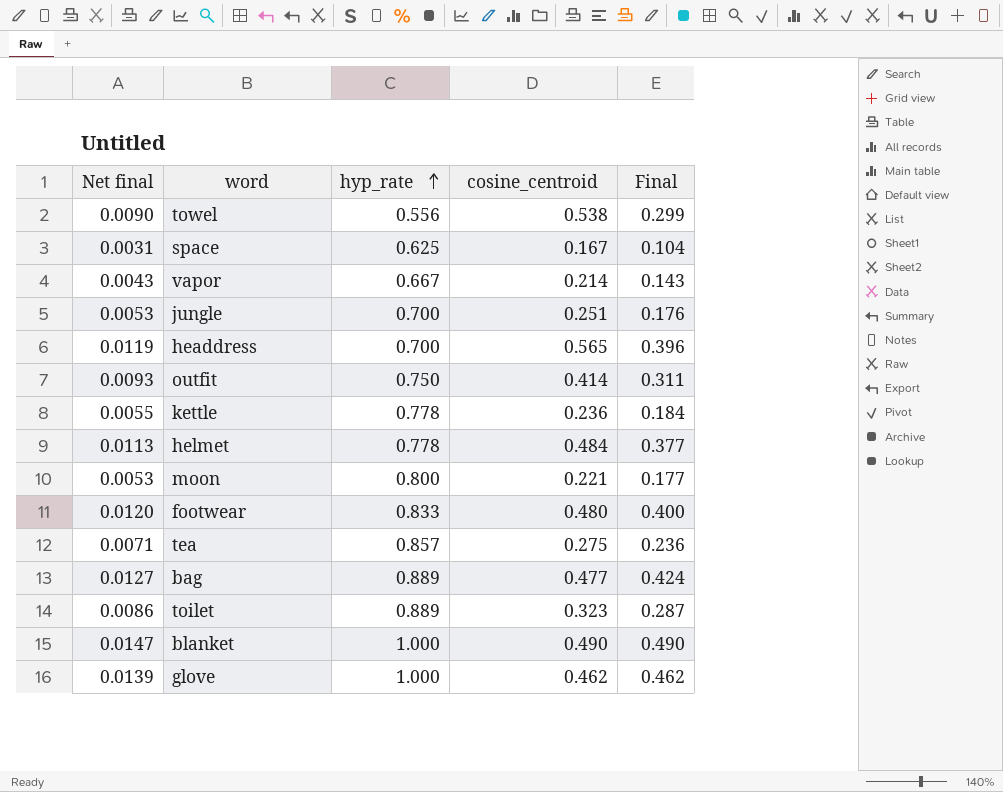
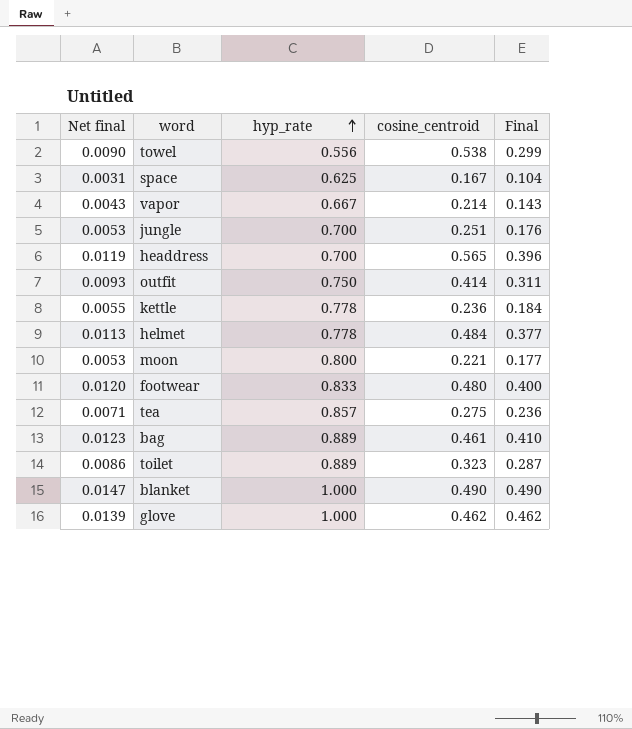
bag | Net final: 0.0127 -> 0.0123
bag | cosine_centroid: 0.477 -> 0.461
bag | Final: 0.424 -> 0.410

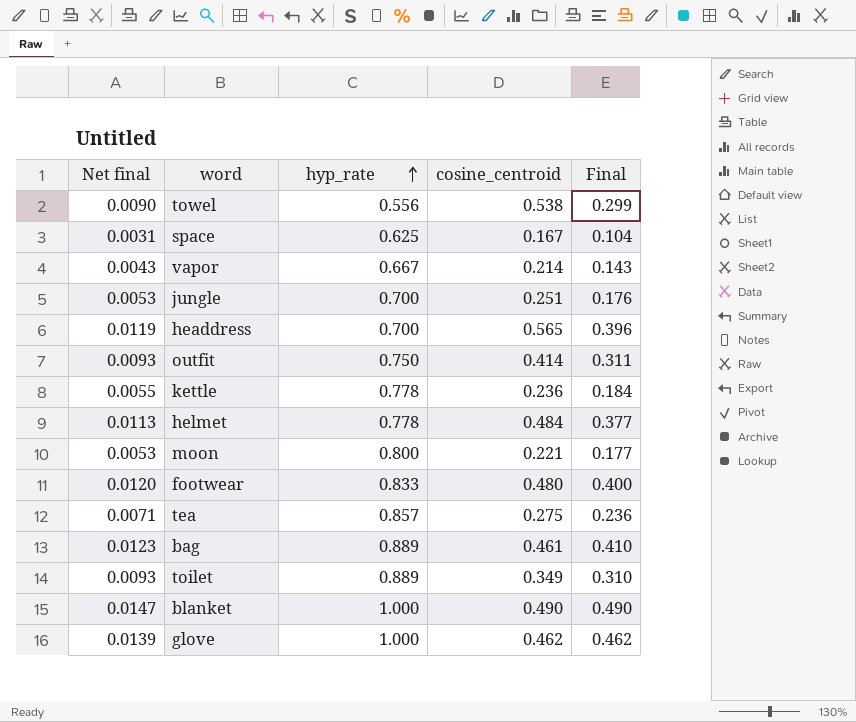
toilet | Net final: 0.0086 -> 0.0093
toilet | cosine_centroid: 0.323 -> 0.349
toilet | Final: 0.287 -> 0.310

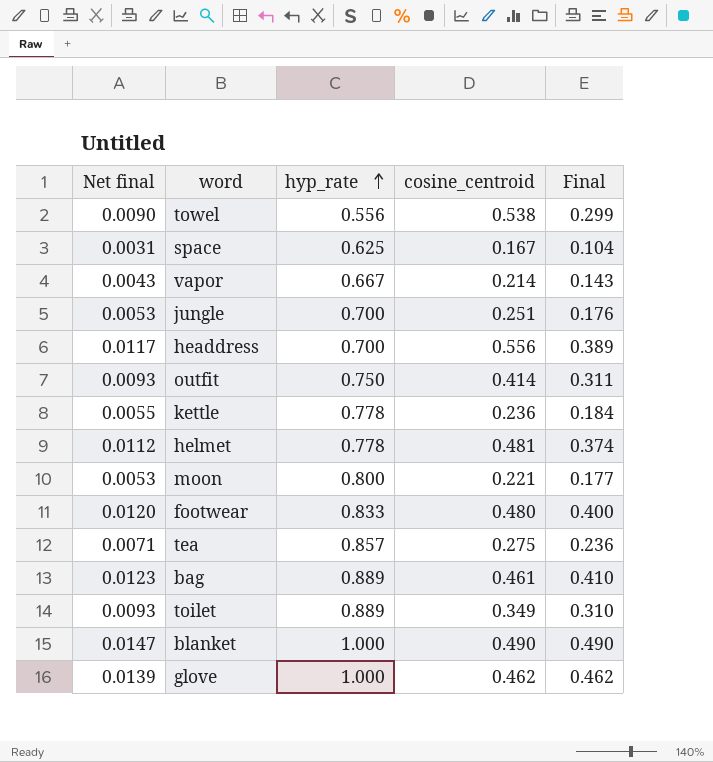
headdress | Net final: 0.0119 -> 0.0117
headdress | cosine_centroid: 0.565 -> 0.556
headdress | Final: 0.396 -> 0.389
helmet | Net final: 0.0113 -> 0.0112
helmet | cosine_centroid: 0.484 -> 0.481
helmet | Final: 0.377 -> 0.374

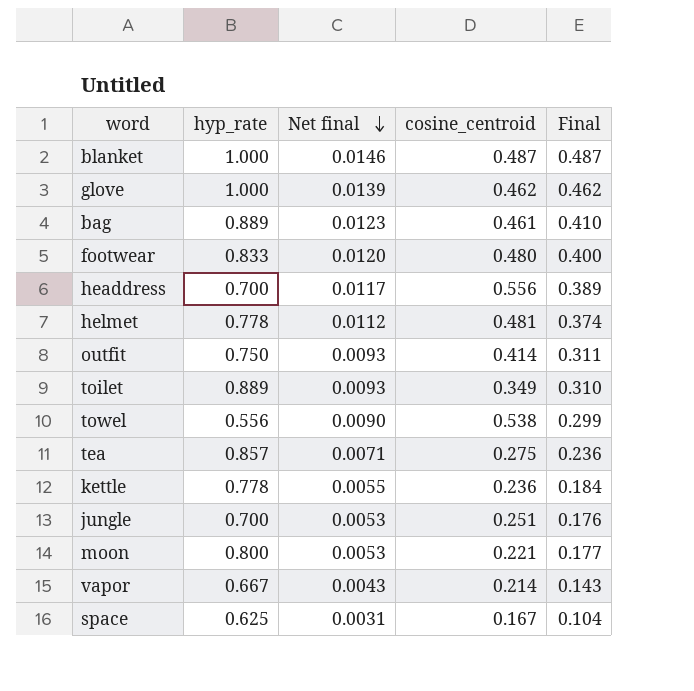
row order: hyp_rate ascending -> Net final descending
column Net final | position: 1 -> 3
blanket | Net final: 0.0147 -> 0.0146
blanket | cosine_centroid: 0.490 -> 0.487
blanket | Final: 0.490 -> 0.487

